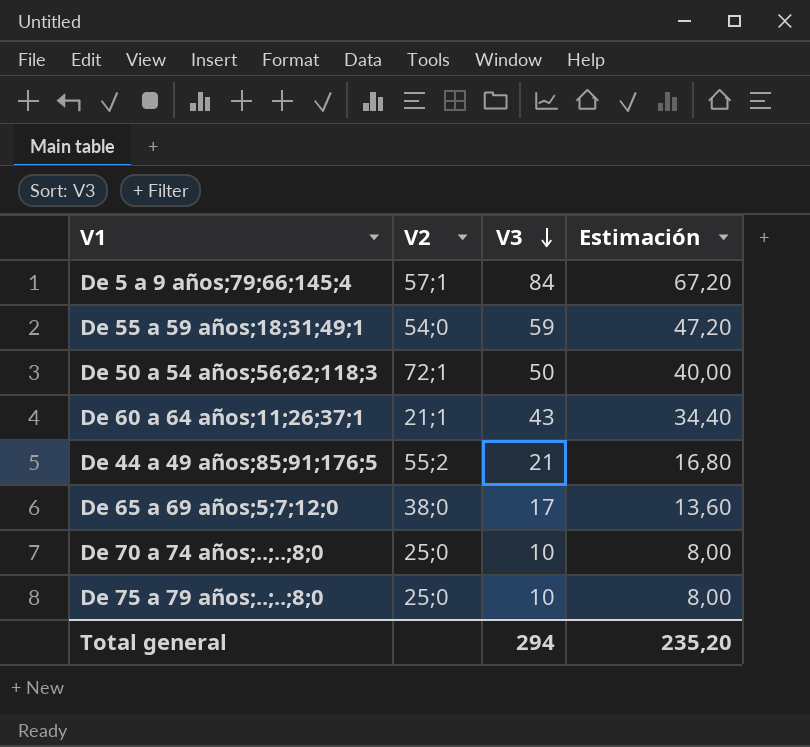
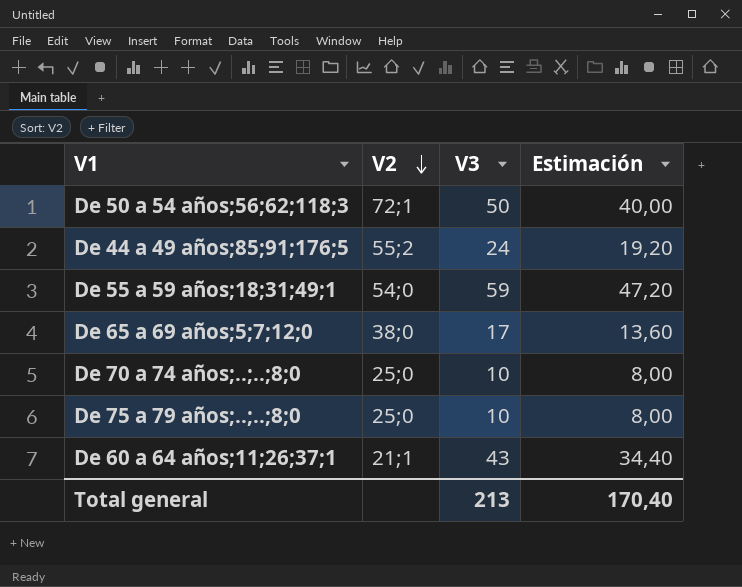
row order: V3 descending -> V2 descending
row De 5 a 9 años;79;66;145;4: 57;1 | 84 | 67,20 -> none
De 44 a 49 años;85;91;176;5 | V3: 21 -> 24
De 44 a 49 años;85;91;176;5 | Estimación: 16,80 -> 19,20
Total general | V3: 294 -> 213
Total general | Estimación: 235,20 -> 170,40

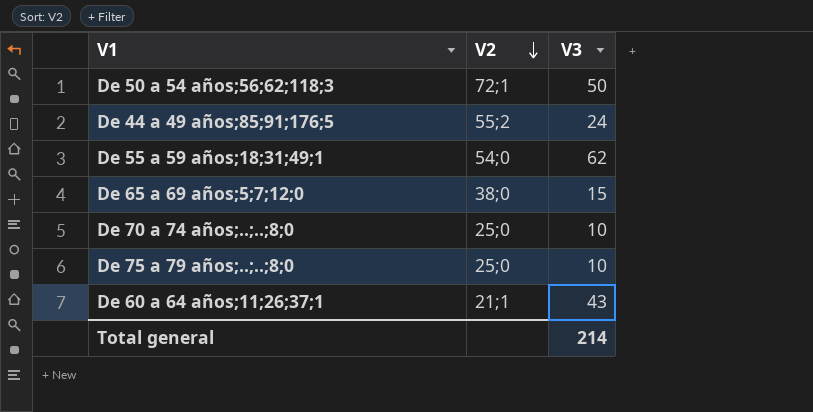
column Estimación | formula: [V3] * 0,8 -> none
De 55 a 59 años;18;31;49;1 | V3: 59 -> 62
De 65 a 69 años;5;7;12;0 | V3: 17 -> 15
Total general | V3: 213 -> 214

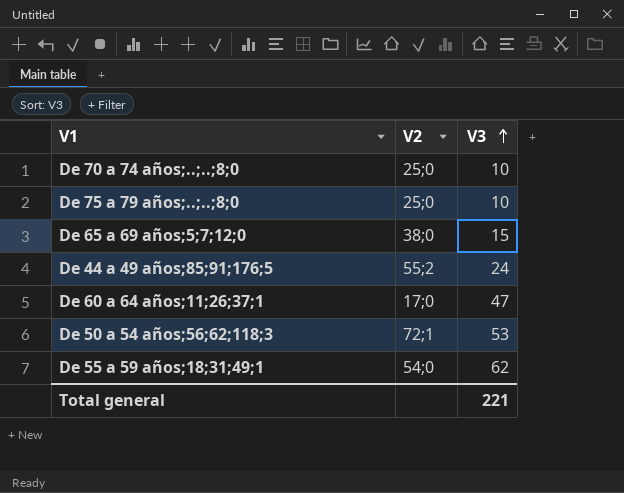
row order: V2 descending -> V3 ascending
De 60 a 64 años;11;26;37;1 | V2: 21;1 -> 17;0
De 60 a 64 años;11;26;37;1 | V3: 43 -> 47
De 50 a 54 años;56;62;118;3 | V3: 50 -> 53
Total general | V3: 214 -> 221

